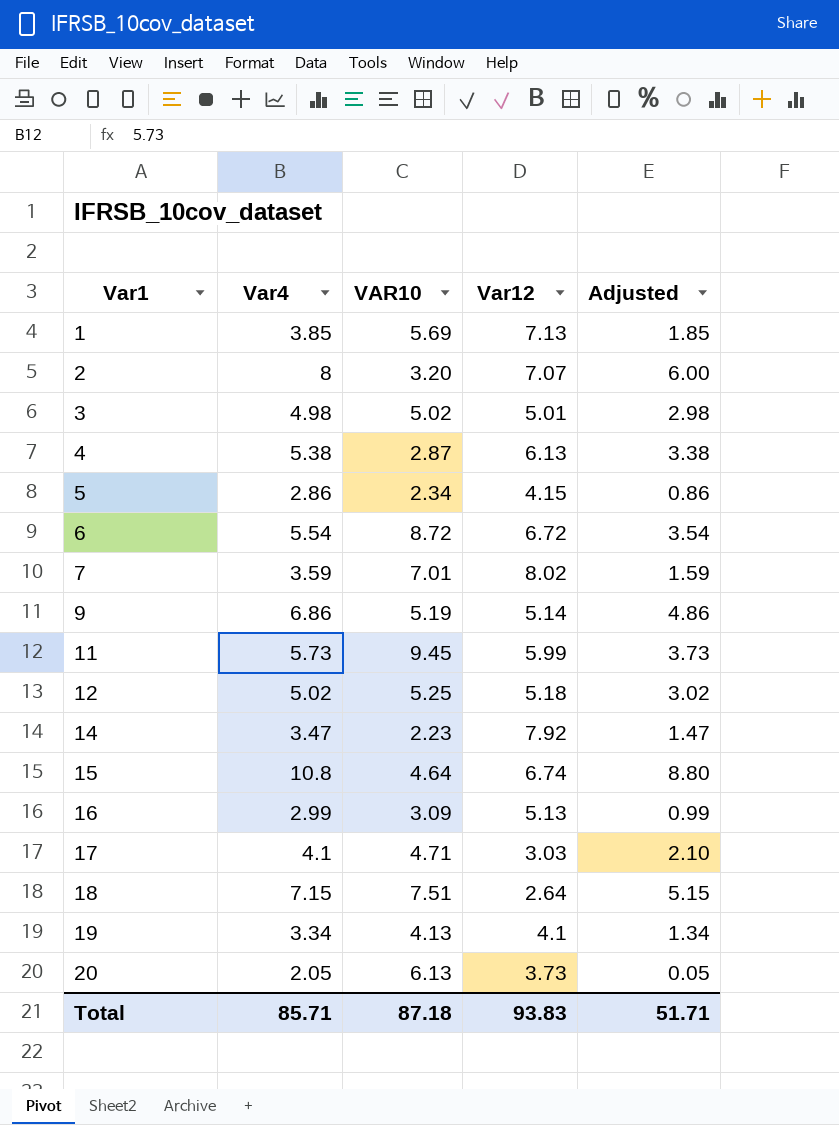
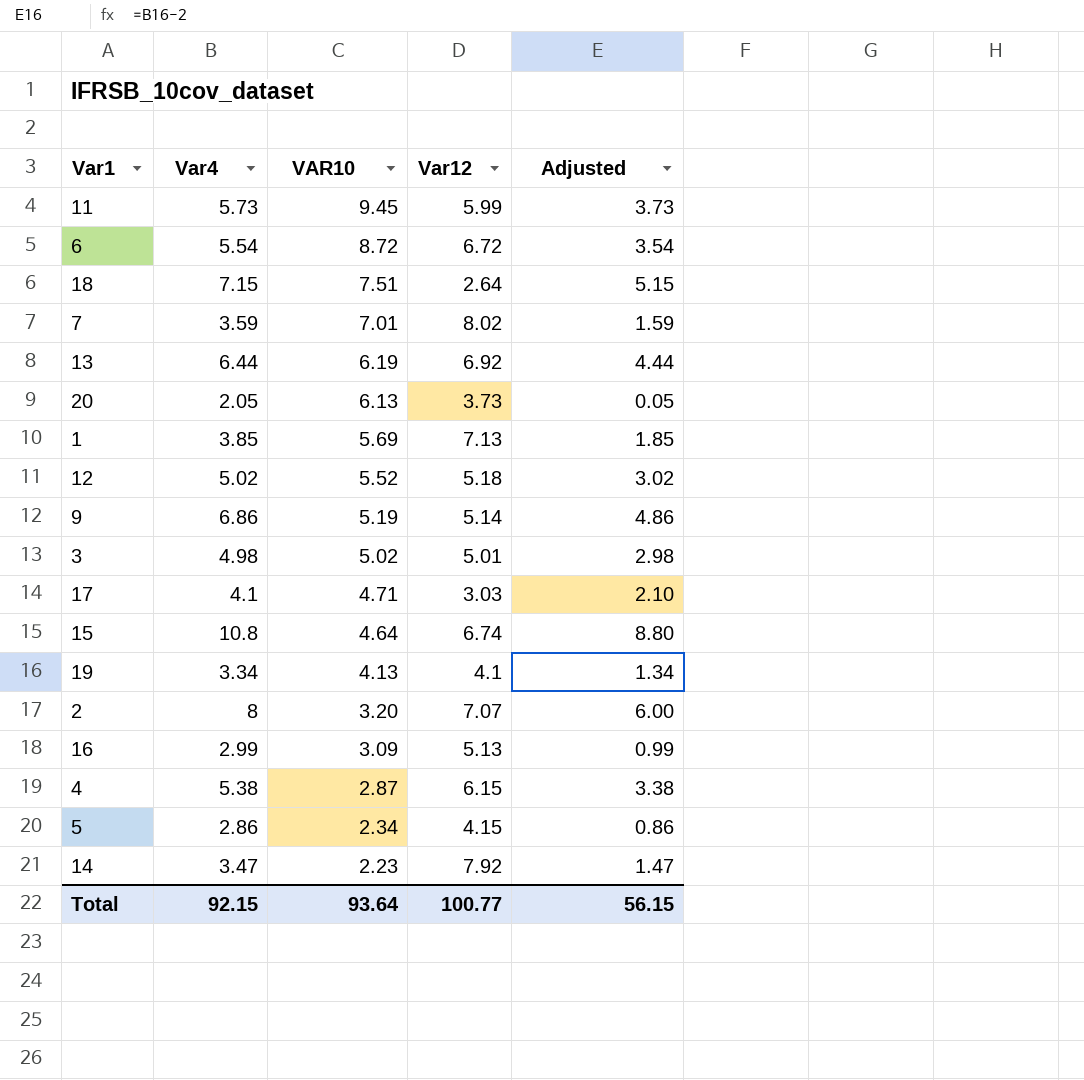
row order: Var1 ascending -> VAR10 descending
row 13: none -> 6.44 | 6.19 | 6.92 | 4.44
12 | VAR10: 5.25 -> 5.52
4 | Var12: 6.13 -> 6.15
Total | Var4: 85.71 -> 92.15
Total | VAR10: 87.18 -> 93.64
Total | Var12: 93.83 -> 100.77
Total | Adjusted: 51.71 -> 56.15

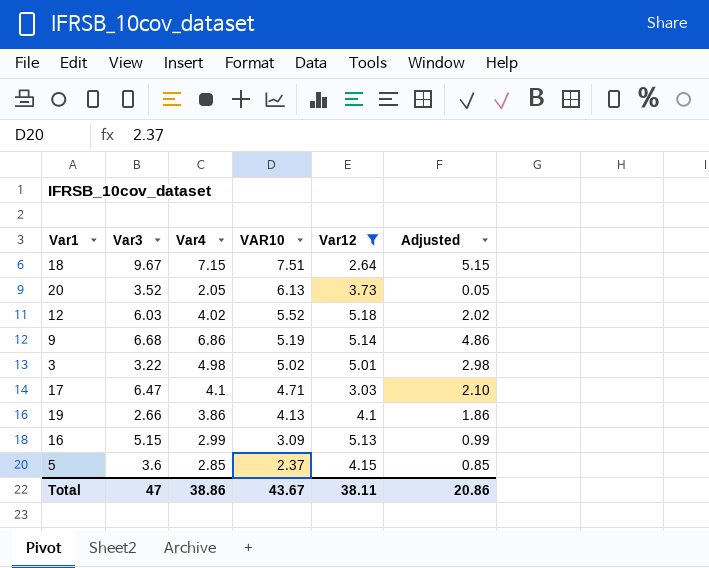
filter: none -> Var12 <= 5.18
column Var3 | position: none -> 2
12 | Var4: 5.02 -> 4.02
12 | Adjusted: 3.02 -> 2.02
19 | Var4: 3.34 -> 3.86
19 | Adjusted: 1.34 -> 1.86
5 | Var4: 2.86 -> 2.85
5 | VAR10: 2.34 -> 2.37
5 | Adjusted: 0.86 -> 0.85
Total | Var4: 92.15 -> 38.86
Total | VAR10: 93.64 -> 43.67
Total | Var12: 100.77 -> 38.11
Total | Adjusted: 56.15 -> 20.86

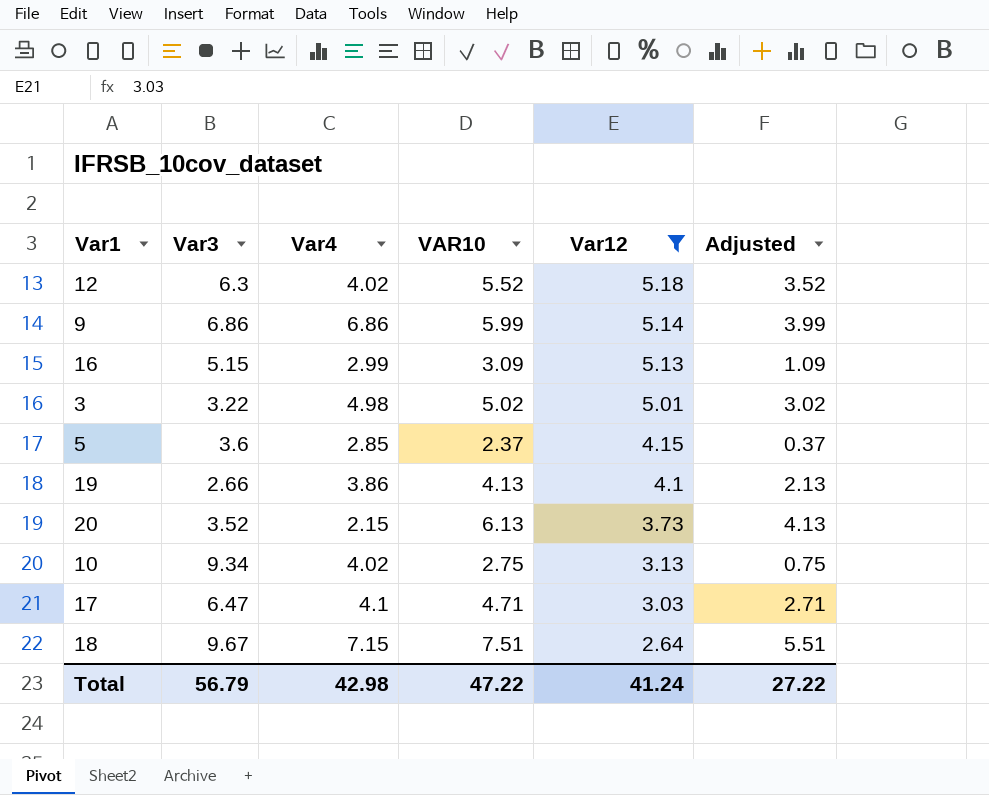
row order: VAR10 descending -> Var12 descending
column Adjusted | formula: [Var4] - 2 -> [VAR10] - 2
12 | Var3: 6.03 -> 6.3
9 | Var3: 6.68 -> 6.86
9 | VAR10: 5.19 -> 5.99
20 | Var4: 2.05 -> 2.15
row 10: none -> 9.34 | 4.02 | 2.75 | 3.13 | 0.75
Total | Var3: 47 -> 56.79
Total | Var4: 38.86 -> 42.98
Total | VAR10: 43.67 -> 47.22
Total | Var12: 38.11 -> 41.24
Total | Adjusted: 20.86 -> 27.22

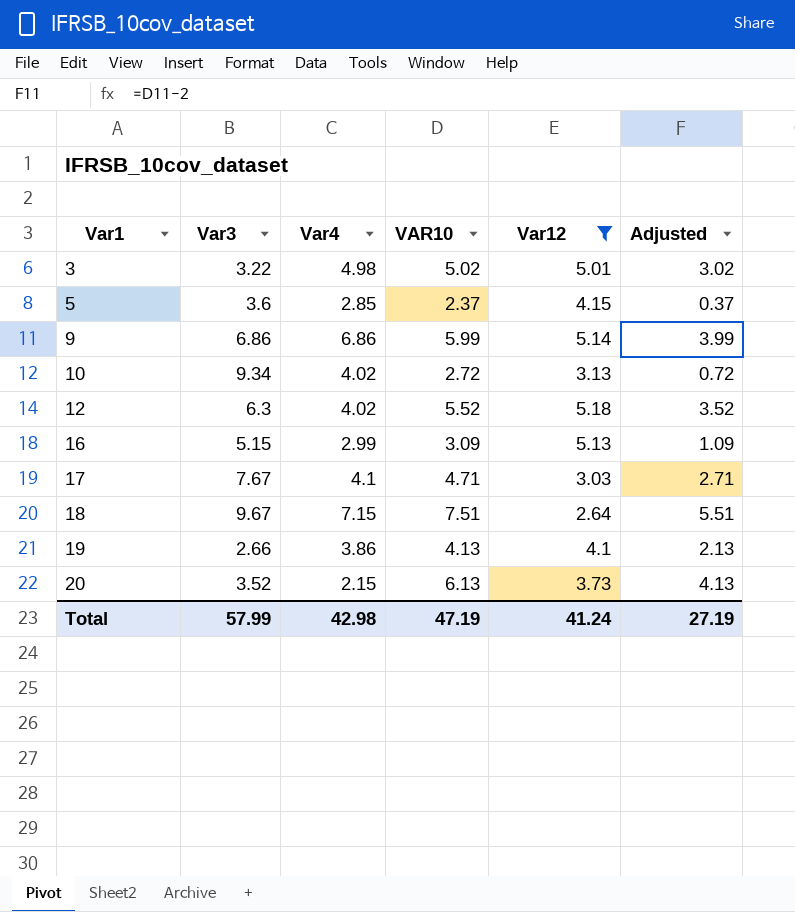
row order: Var12 descending -> Var1 ascending
10 | VAR10: 2.75 -> 2.72
10 | Adjusted: 0.75 -> 0.72
17 | Var3: 6.47 -> 7.67
Total | Var3: 56.79 -> 57.99
Total | VAR10: 47.22 -> 47.19
Total | Adjusted: 27.22 -> 27.19

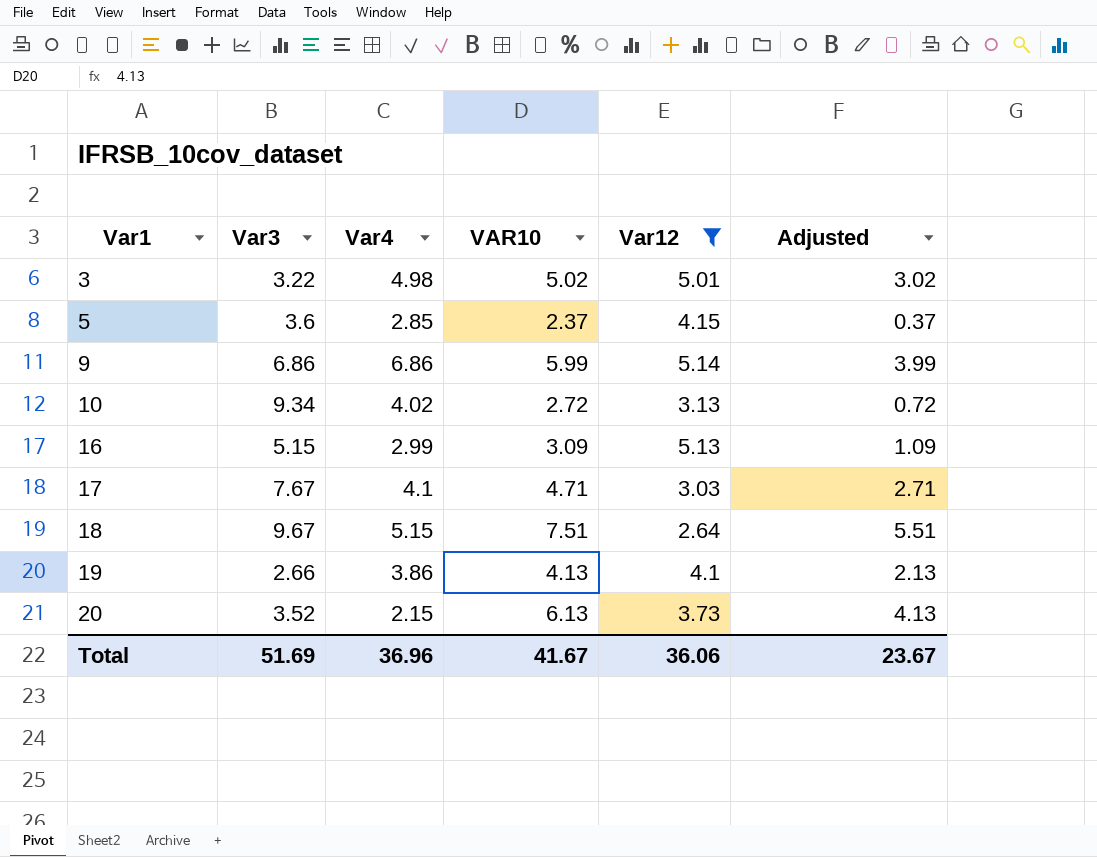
row 12: 6.3 | 4.02 | 5.52 | 5.18 | 3.52 -> none
18 | Var4: 7.15 -> 5.15
Total | Var3: 57.99 -> 51.69
Total | Var4: 42.98 -> 36.96
Total | VAR10: 47.19 -> 41.67
Total | Var12: 41.24 -> 36.06
Total | Adjusted: 27.19 -> 23.67

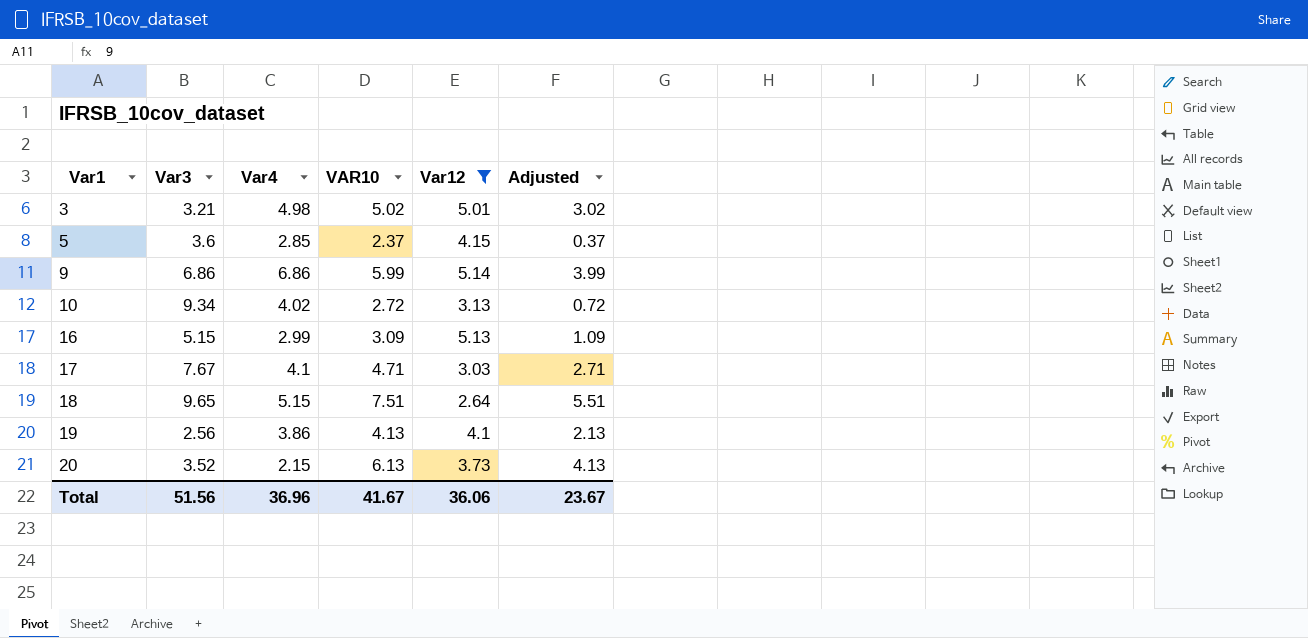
3 | Var3: 3.22 -> 3.21
18 | Var3: 9.67 -> 9.65
19 | Var3: 2.66 -> 2.56
Total | Var3: 51.69 -> 51.56

